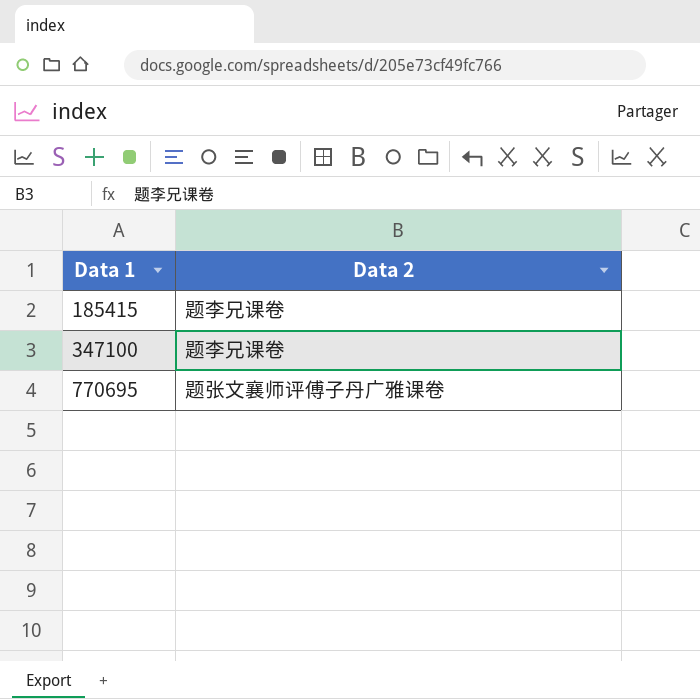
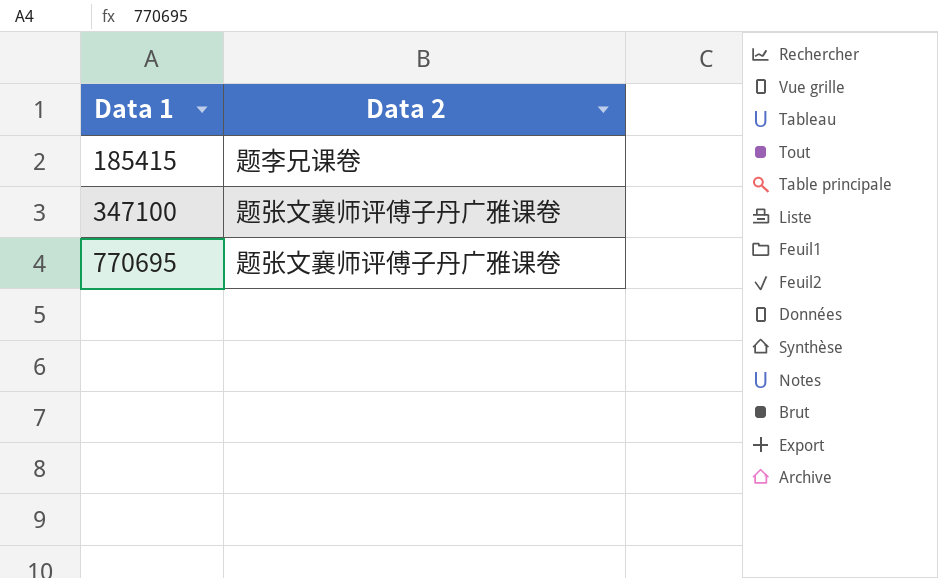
347100 | Data 2: 题李兄课卷 -> 题张文襄师评傅子丹广雅课卷

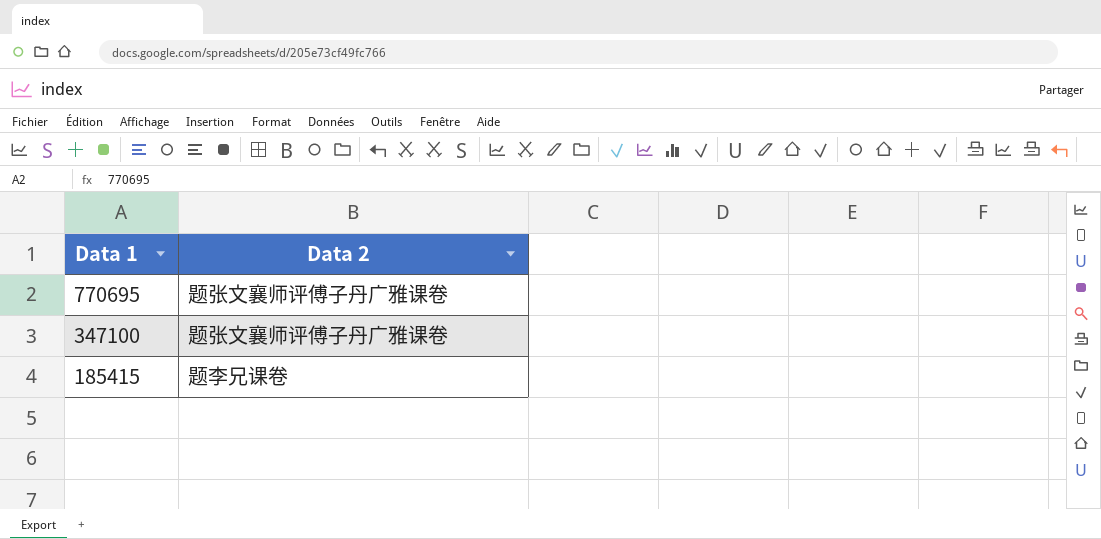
row order: Data 1 ascending -> Data 1 descending

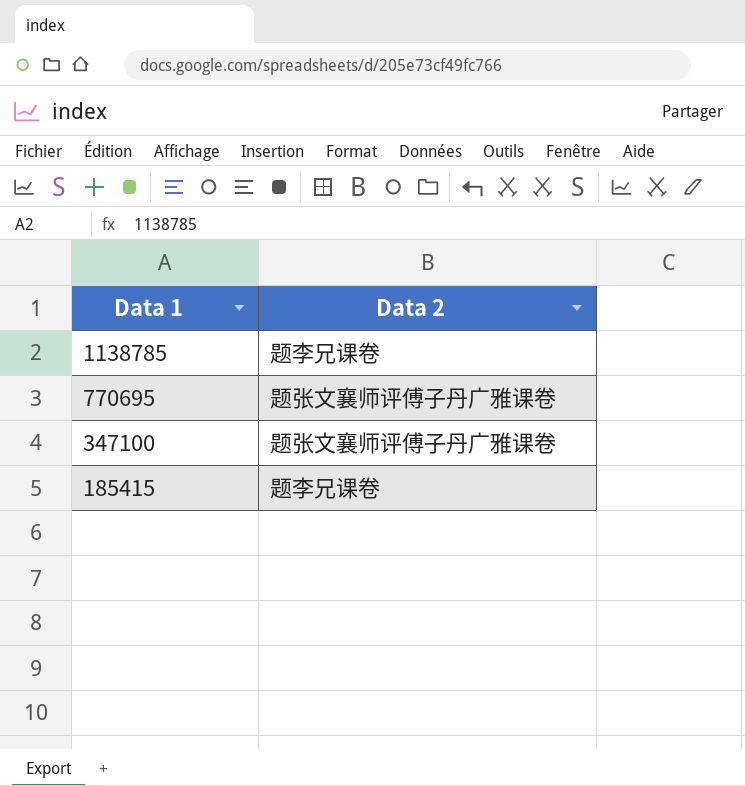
row 1138785: none -> 题李兄课卷

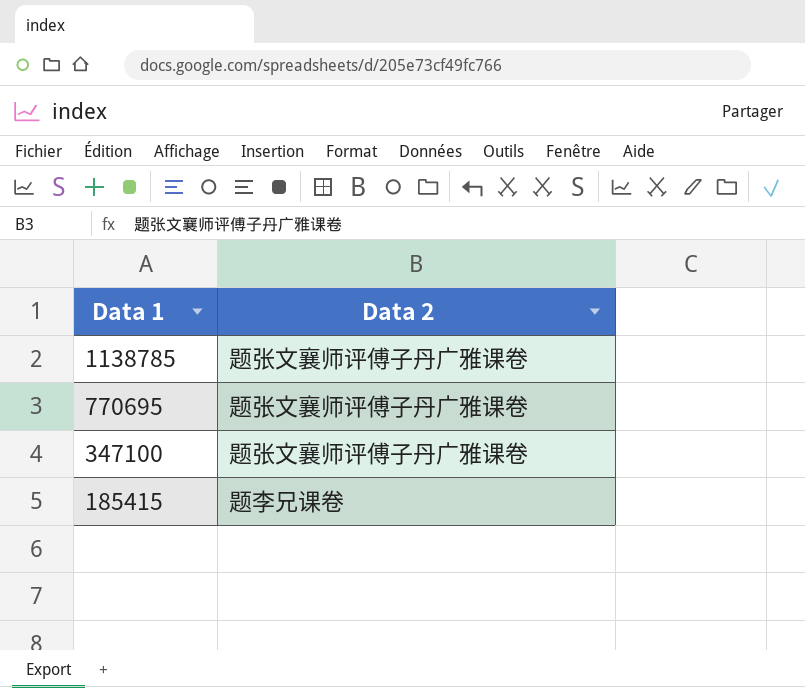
1138785 | Data 2: 题李兄课卷 -> 题张文襄师评傅子丹广雅课卷

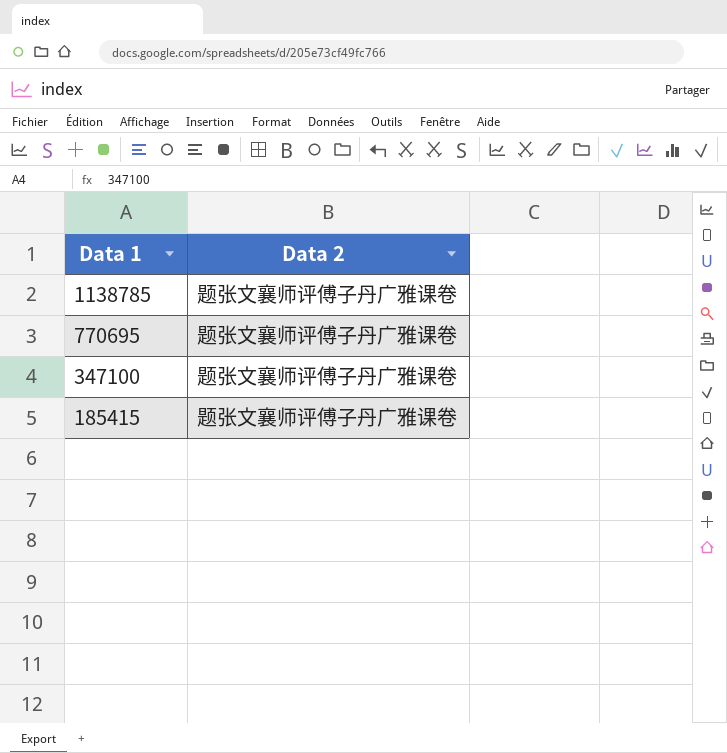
185415 | Data 2: 题李兄课卷 -> 题张文襄师评傅子丹广雅课卷

